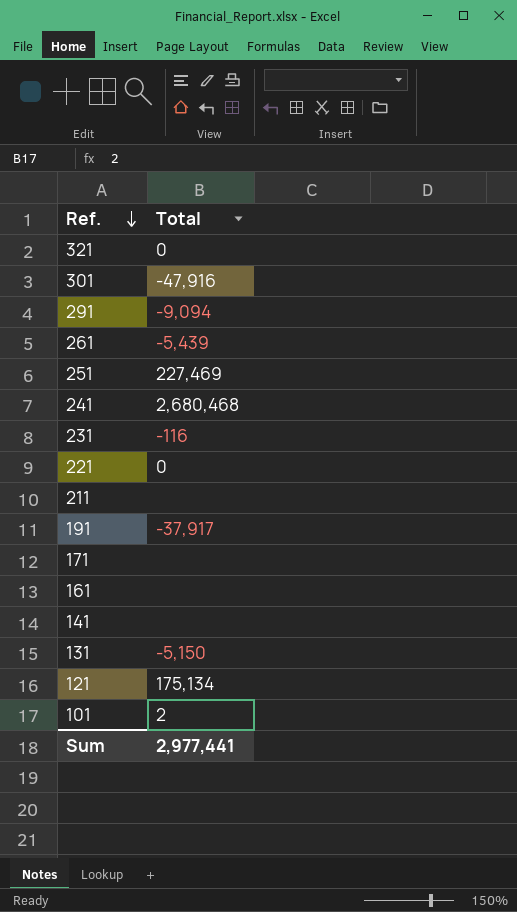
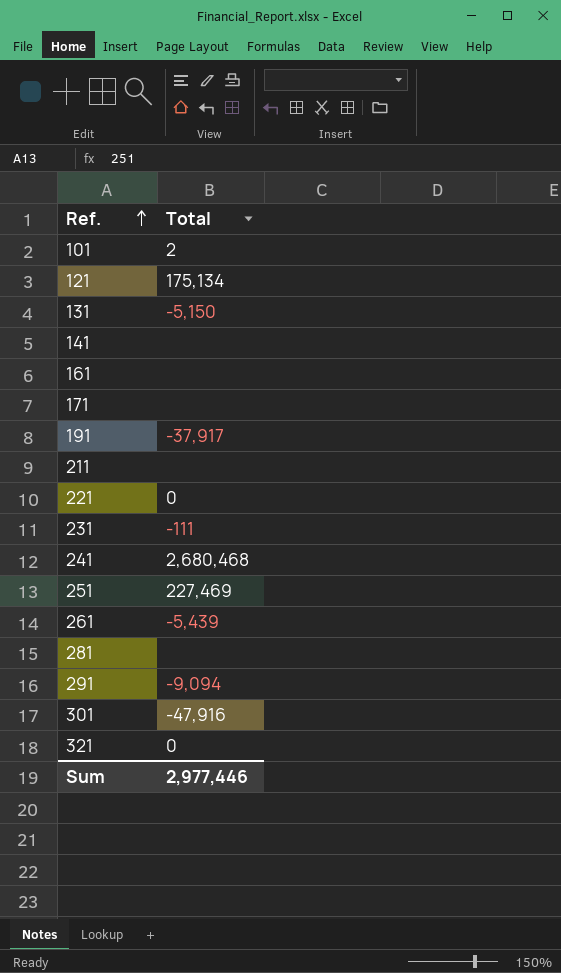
row order: Ref. descending -> Ref. ascending
231 | Total: -116 -> -111
row 281: none -> none
Sum | Total: 2,977,441 -> 2,977,446

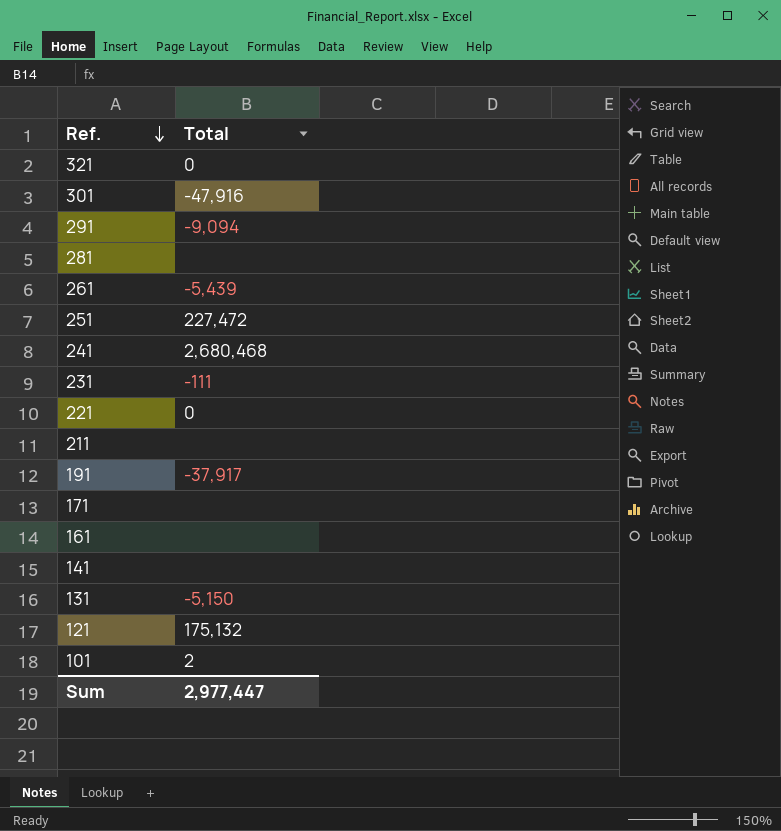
row order: Ref. ascending -> Ref. descending
251 | Total: 227,469 -> 227,472
121 | Total: 175,134 -> 175,132
Sum | Total: 2,977,446 -> 2,977,447

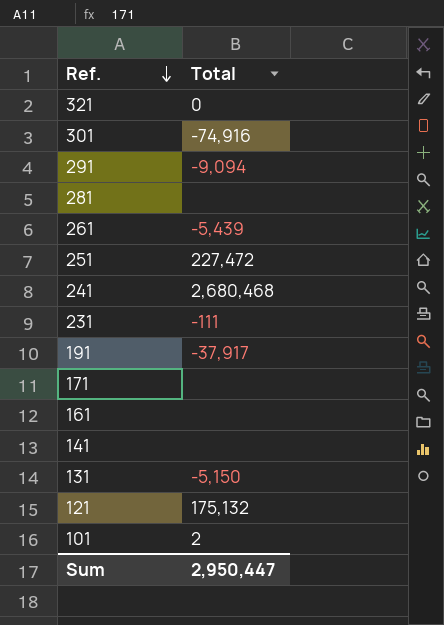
row 221: 0 -> none
row 211: none -> none
301 | Total: -47,916 -> -74,916
Sum | Total: 2,977,447 -> 2,950,447

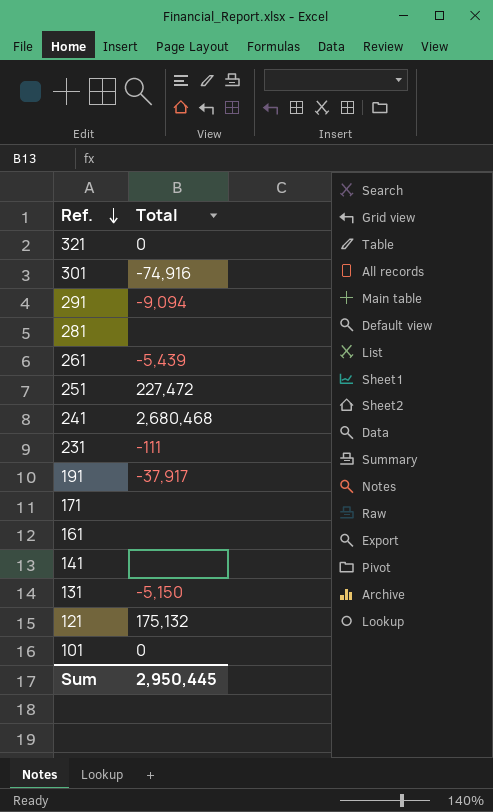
101 | Total: 2 -> 0
Sum | Total: 2,950,447 -> 2,950,445

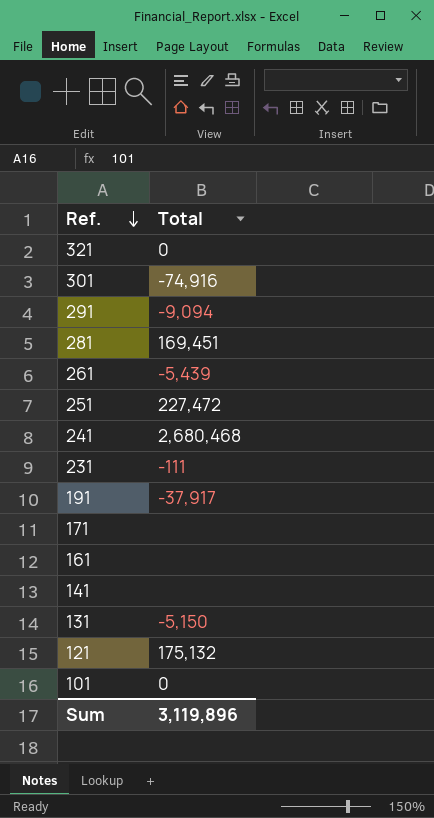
281 | Total: none -> 169,451
Sum | Total: 2,950,445 -> 3,119,896

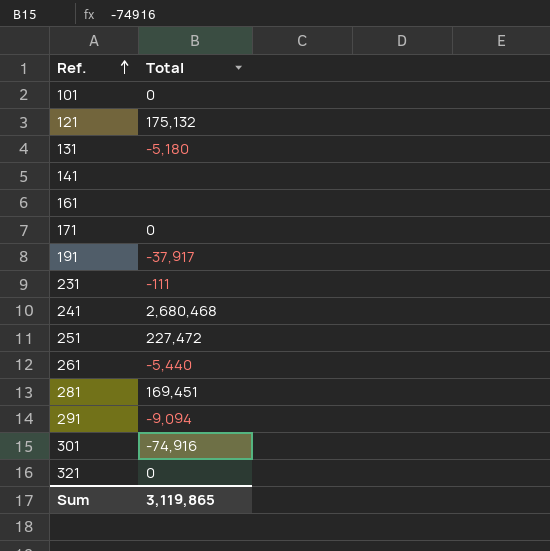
row order: Ref. descending -> Ref. ascending
131 | Total: -5,150 -> -5,180
171 | Total: none -> 0
261 | Total: -5,439 -> -5,440
Sum | Total: 3,119,896 -> 3,119,865

